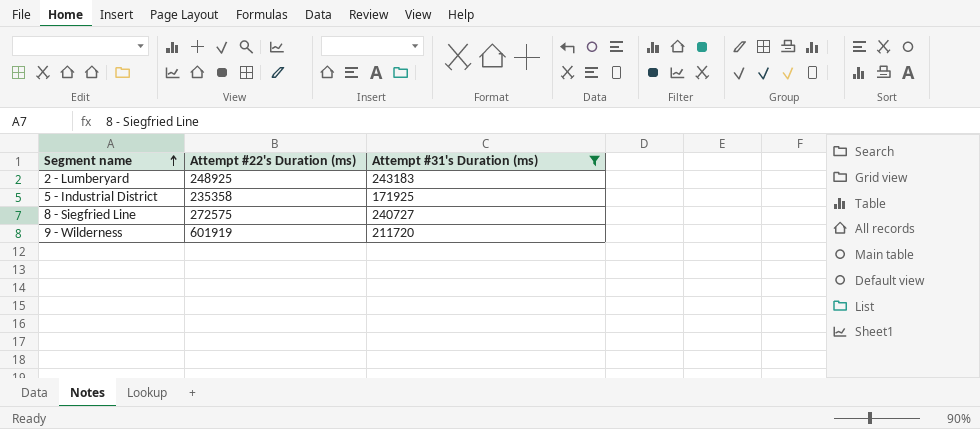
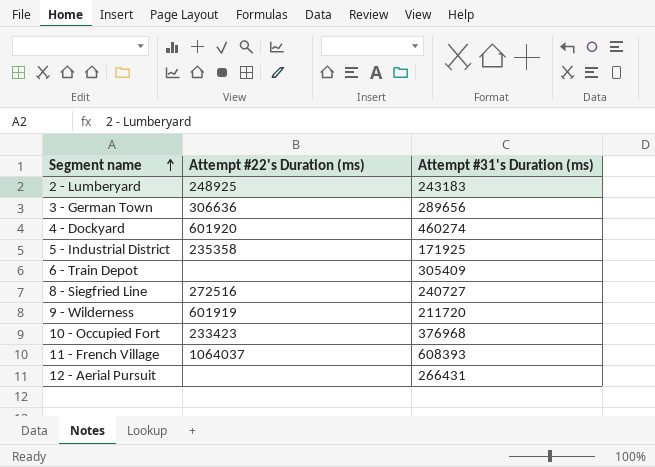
filter: Attempt #31's Duration (ms) <= 243183 -> none
8 - Siegfried Line | Attempt #22's Duration (ms): 272575 -> 272516

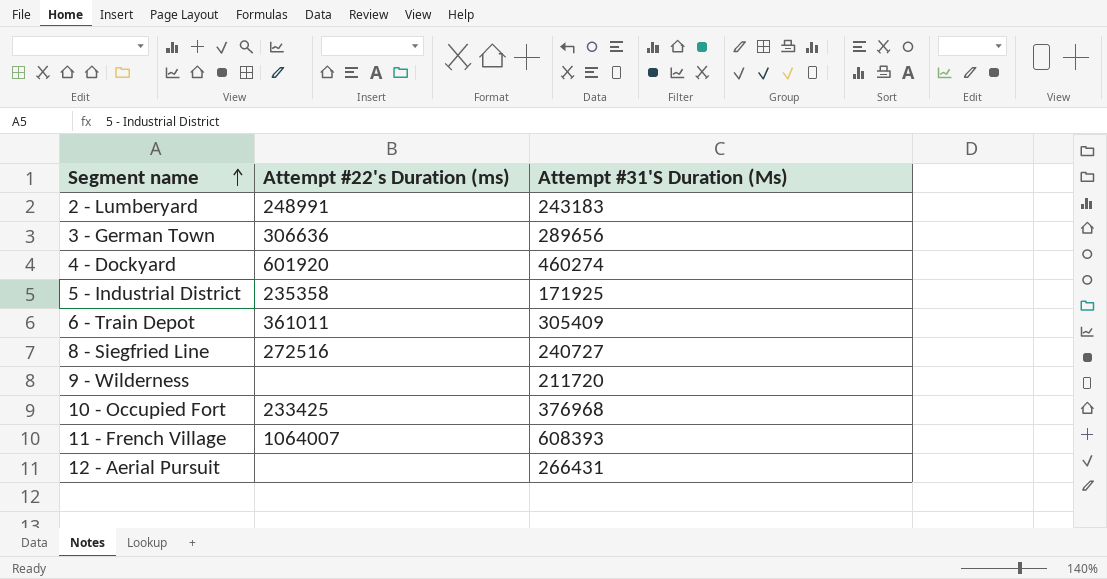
column name: Attempt #31's Duration (ms) -> Attempt #31'S Duration (Ms)
2 - Lumberyard | Attempt #22's Duration (ms): 248925 -> 248991
6 - Train Depot | Attempt #22's Duration (ms): none -> 361011
9 - Wilderness | Attempt #22's Duration (ms): 601919 -> none
10 - Occupied Fort | Attempt #22's Duration (ms): 233423 -> 233425
11 - French Village | Attempt #22's Duration (ms): 1064037 -> 1064007

